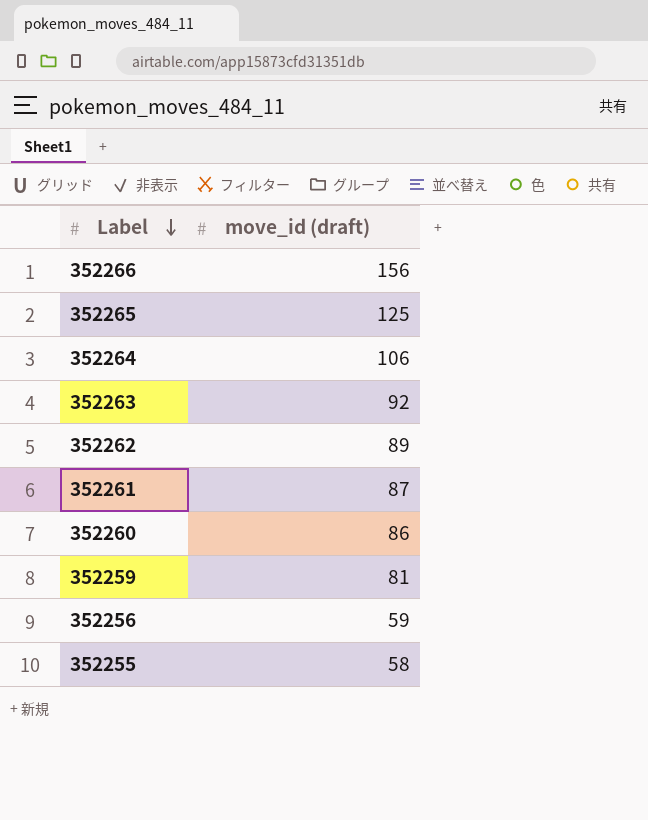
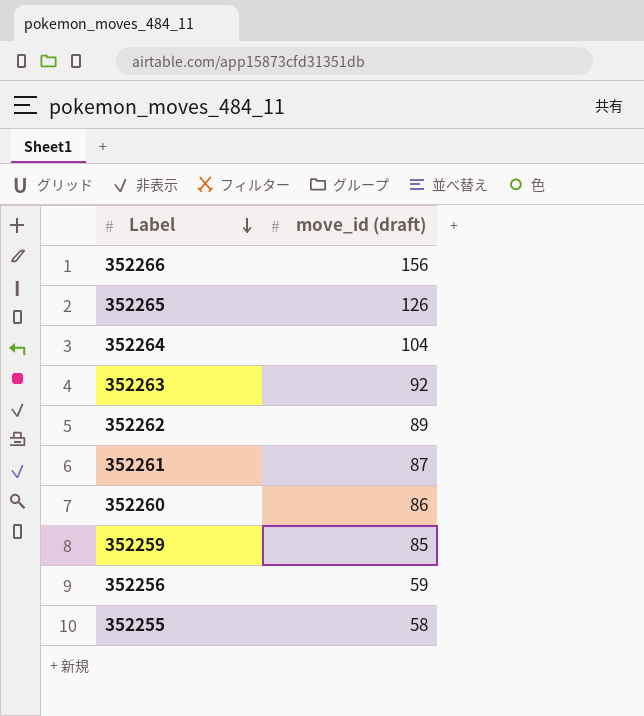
352265 | move_id (draft): 125 -> 126
352264 | move_id (draft): 106 -> 104
352259 | move_id (draft): 81 -> 85

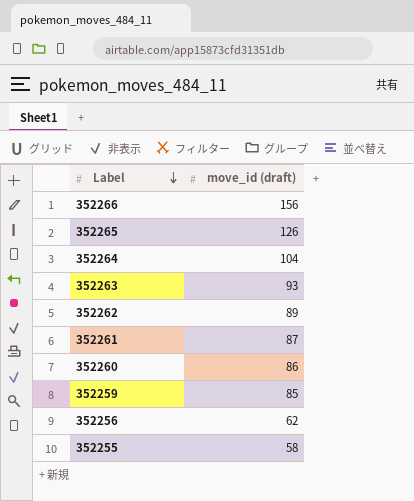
352263 | move_id (draft): 92 -> 93
352256 | move_id (draft): 59 -> 62

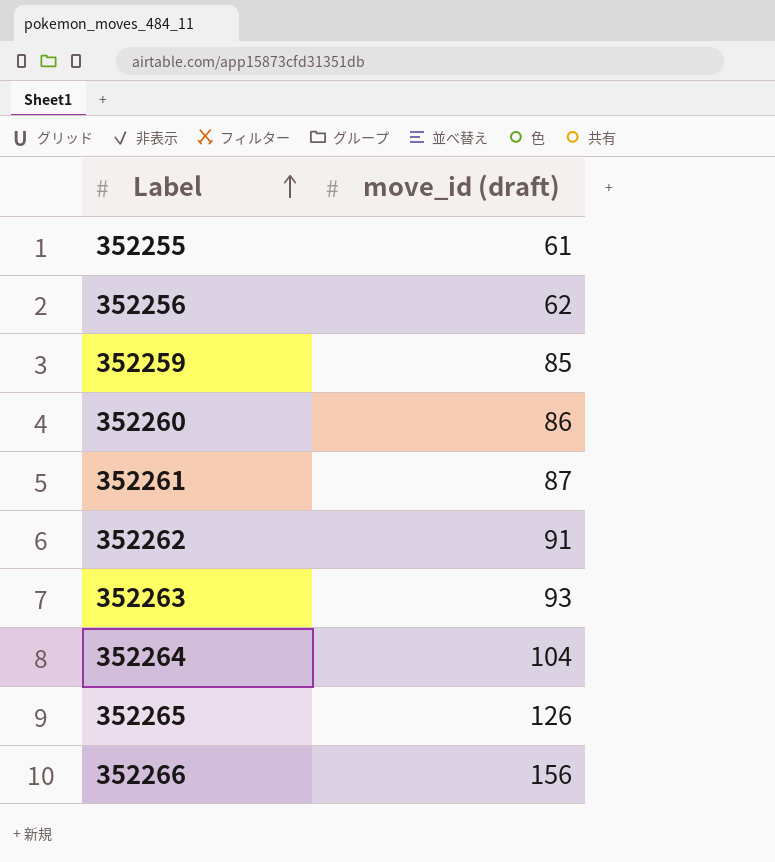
row order: Label descending -> Label ascending
352255 | move_id (draft): 58 -> 61
352262 | move_id (draft): 89 -> 91

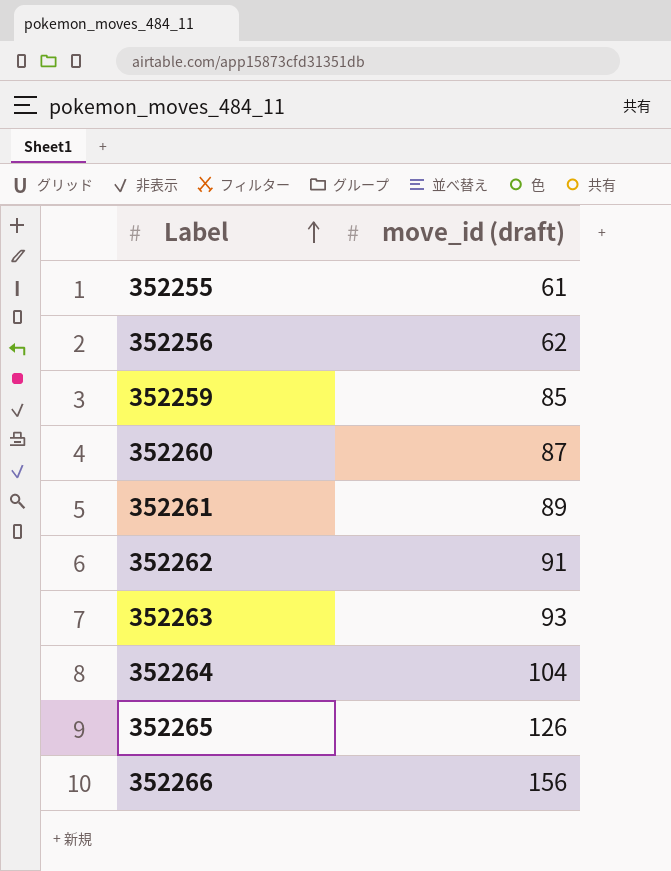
352260 | move_id (draft): 86 -> 87
352261 | move_id (draft): 87 -> 89

